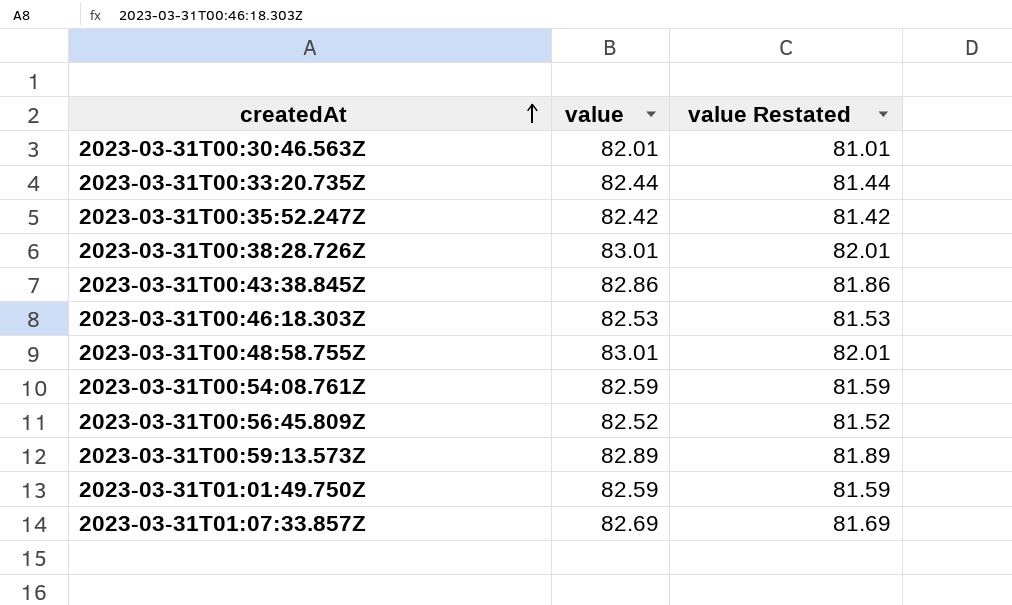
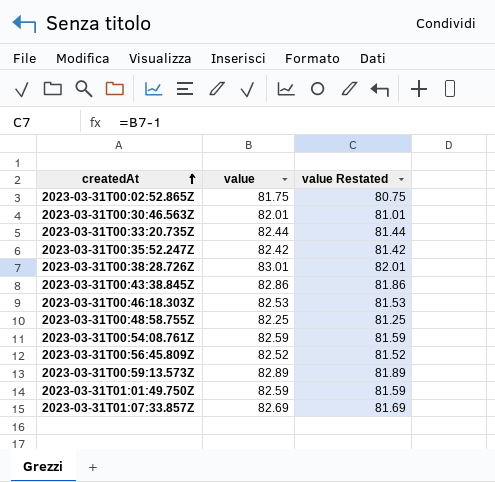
row 2023-03-31T00:02:52.865Z: none -> 81.75 | 80.75
2023-03-31T00:48:58.755Z | value: 83.01 -> 82.25
2023-03-31T00:48:58.755Z | value Restated: 82.01 -> 81.25

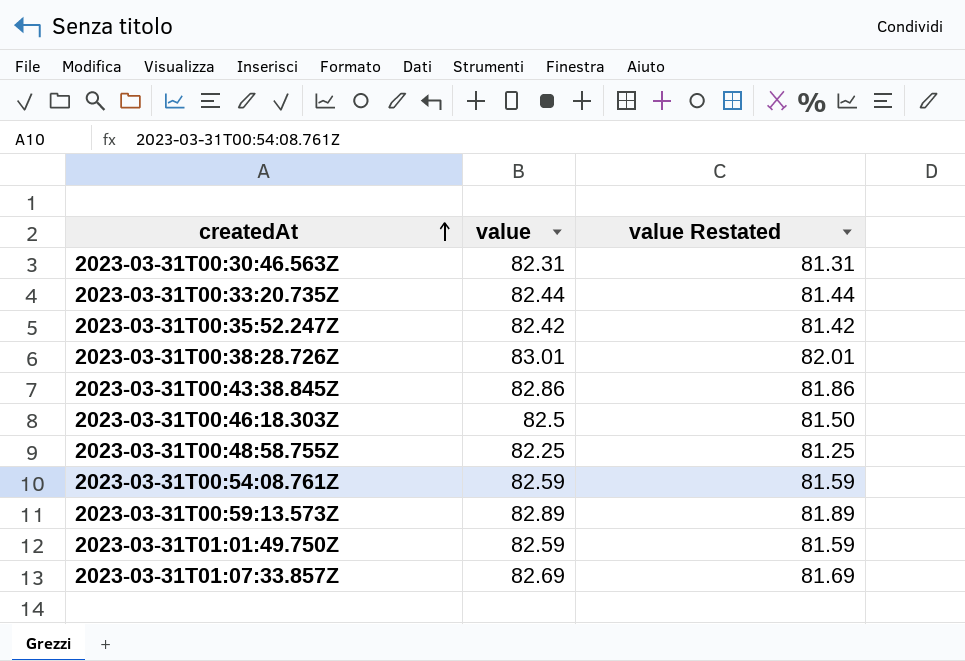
row 2023-03-31T00:02:52.865Z: 81.75 | 80.75 -> none
row 2023-03-31T00:56:45.809Z: 82.52 | 81.52 -> none
2023-03-31T00:30:46.563Z | value: 82.01 -> 82.31
2023-03-31T00:30:46.563Z | value Restated: 81.01 -> 81.31
2023-03-31T00:46:18.303Z | value: 82.53 -> 82.5
2023-03-31T00:46:18.303Z | value Restated: 81.53 -> 81.50

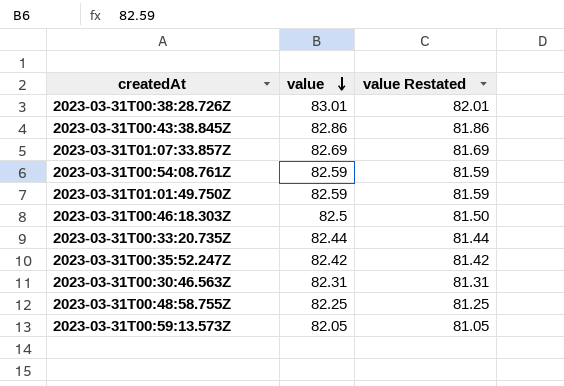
row order: createdAt ascending -> value descending
2023-03-31T00:59:13.573Z | value: 82.89 -> 82.05
2023-03-31T00:59:13.573Z | value Restated: 81.89 -> 81.05

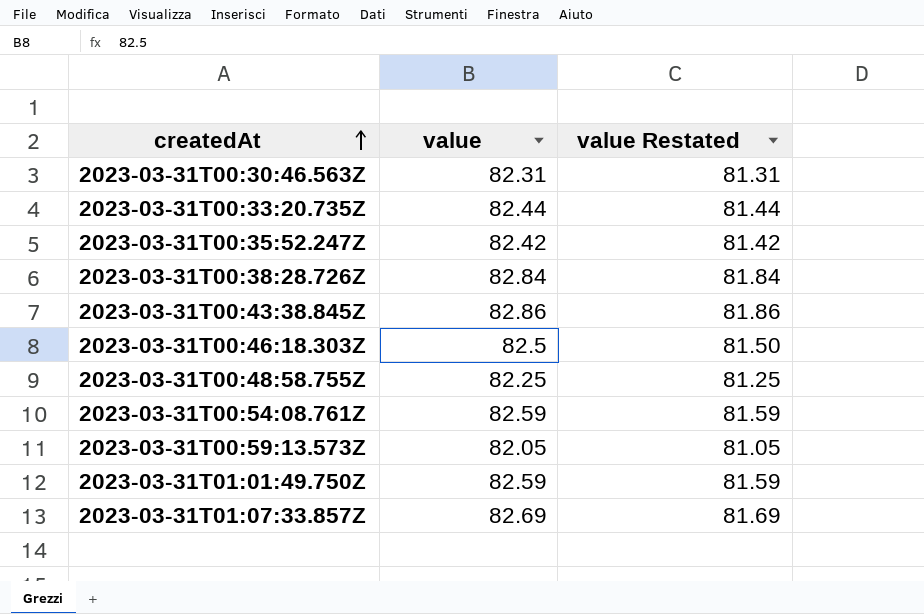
row order: value descending -> createdAt ascending
2023-03-31T00:38:28.726Z | value: 83.01 -> 82.84
2023-03-31T00:38:28.726Z | value Restated: 82.01 -> 81.84

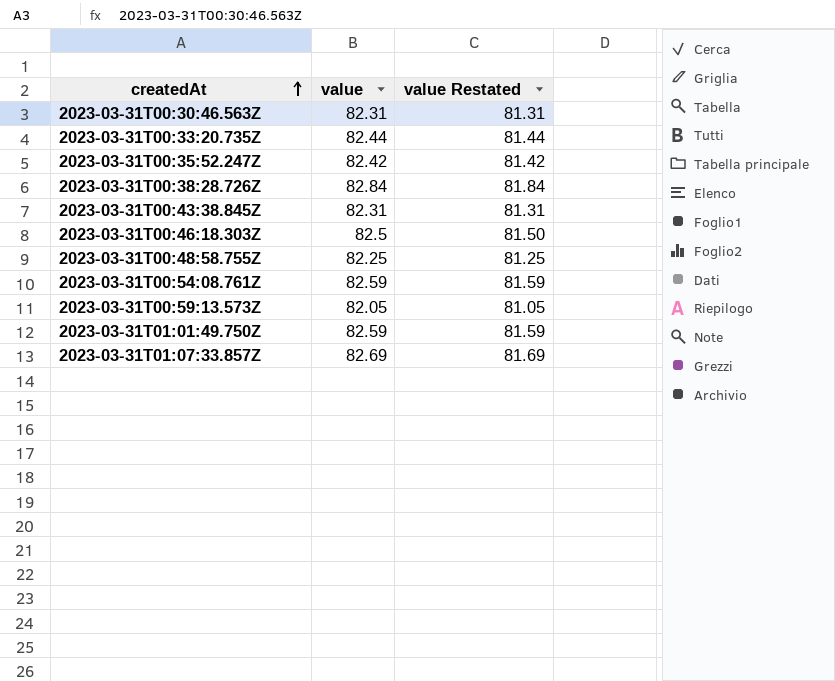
2023-03-31T00:43:38.845Z | value: 82.86 -> 82.31
2023-03-31T00:43:38.845Z | value Restated: 81.86 -> 81.31

